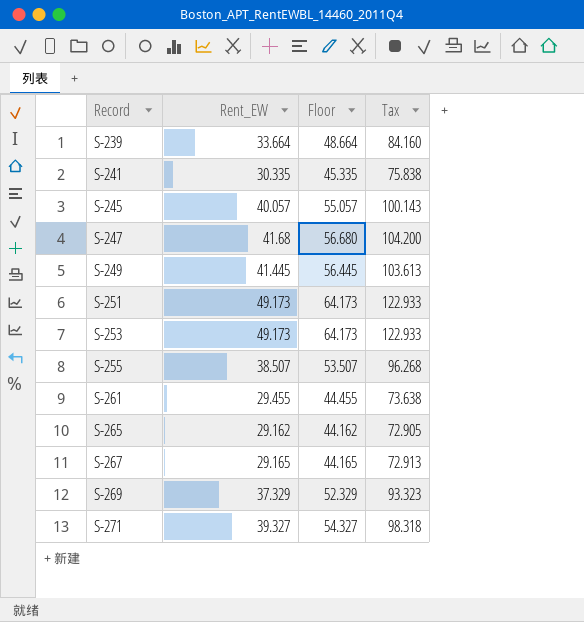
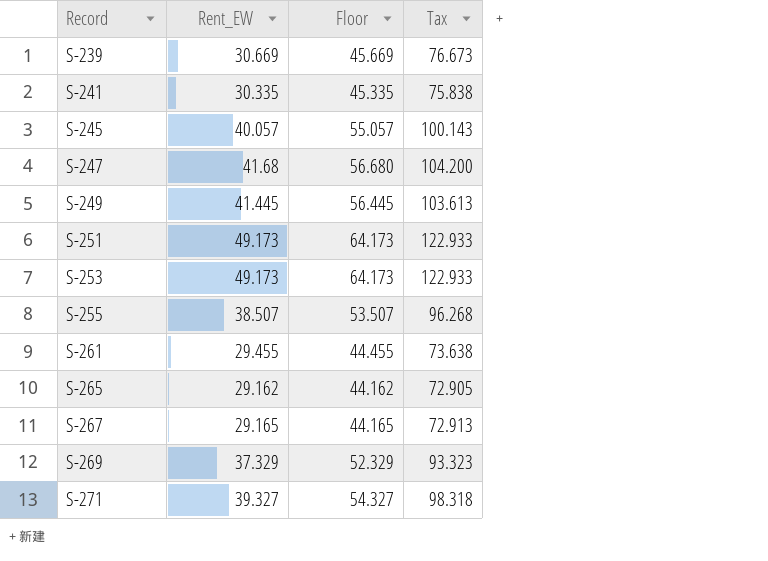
S-239 | Rent_EW: 33.664 -> 30.669
S-239 | Floor: 48.664 -> 45.669
S-239 | Tax: 84.160 -> 76.673

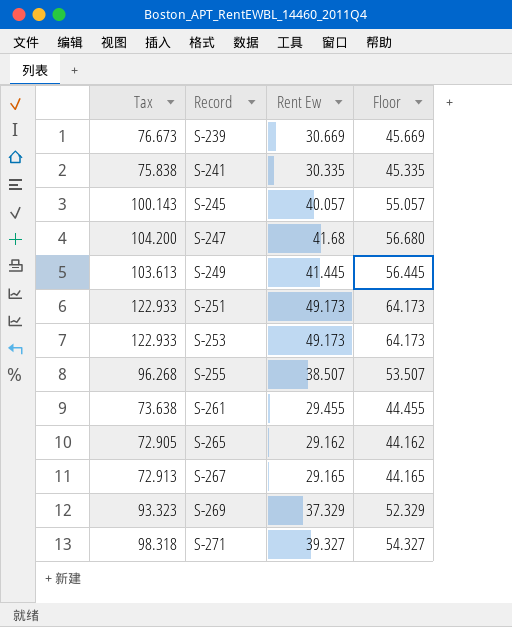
column Tax | position: 4 -> 1
column name: Rent_EW -> Rent Ew

